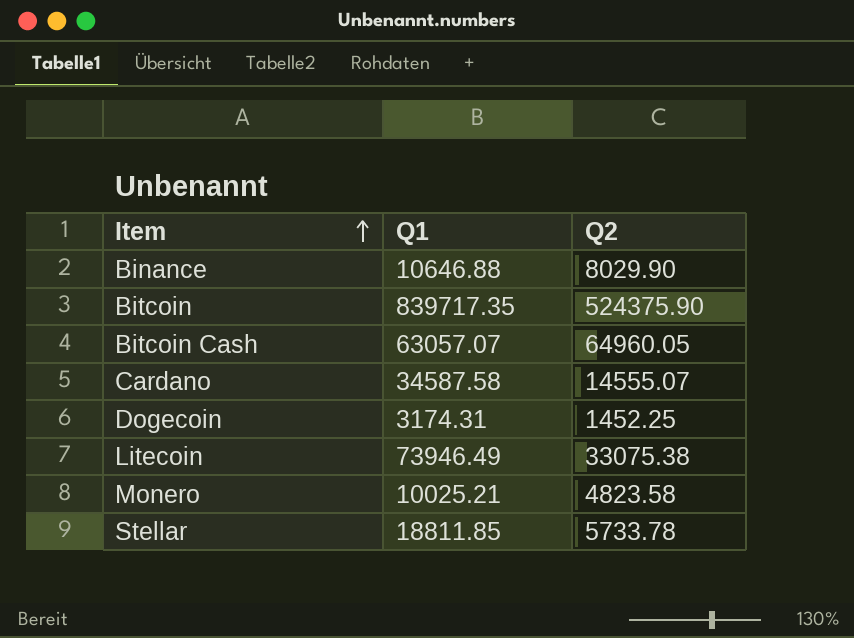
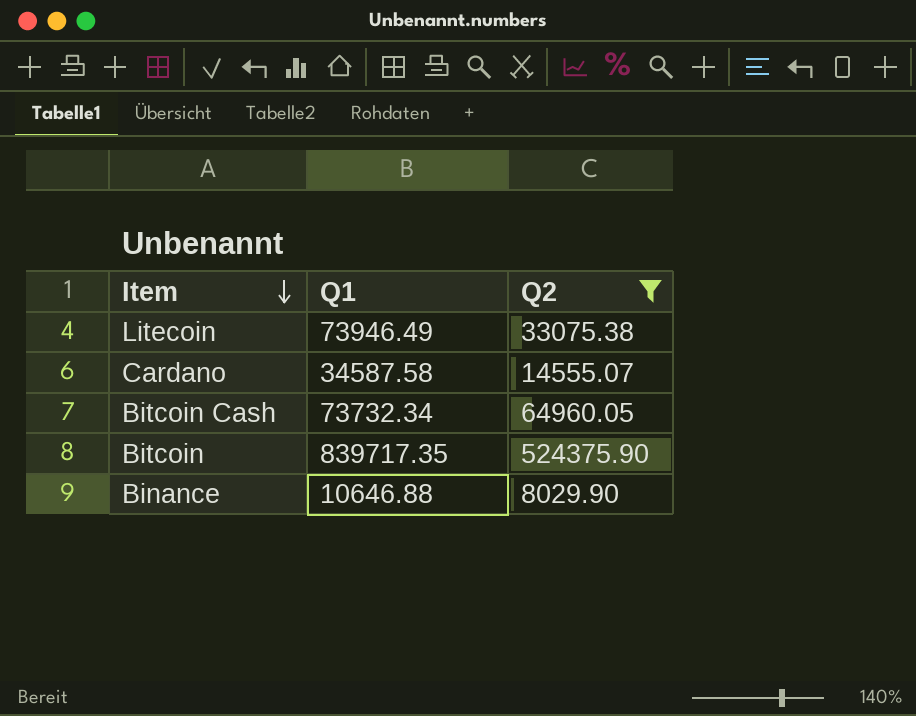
filter: none -> Q2 >= 8029.90
row order: Item ascending -> Item descending
Bitcoin Cash | Q1: 63057.07 -> 73732.34

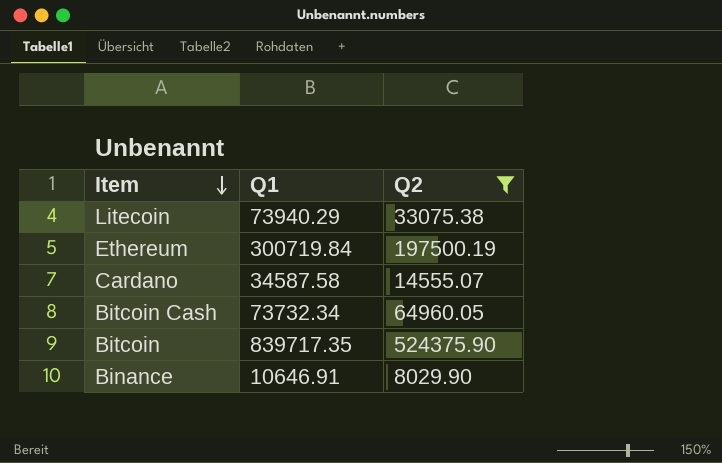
Litecoin | Q1: 73946.49 -> 73940.29
row Ethereum: none -> 300719.84 | 197500.19
Binance | Q1: 10646.88 -> 10646.91

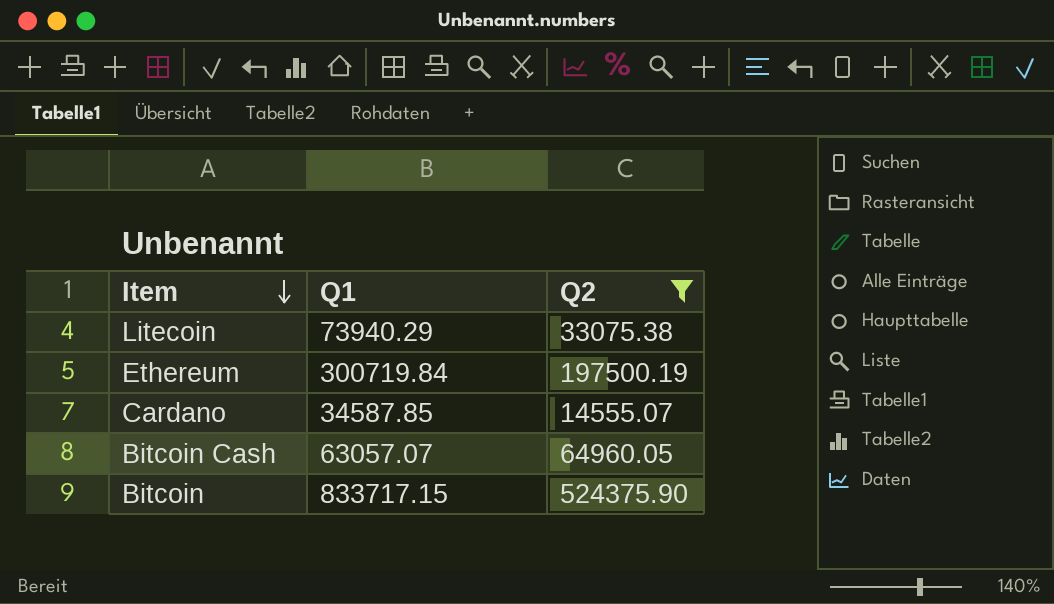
row Binance: 10646.91 | 8029.90 -> none
Cardano | Q1: 34587.58 -> 34587.85
Bitcoin Cash | Q1: 73732.34 -> 63057.07
Bitcoin | Q1: 839717.35 -> 833717.15

